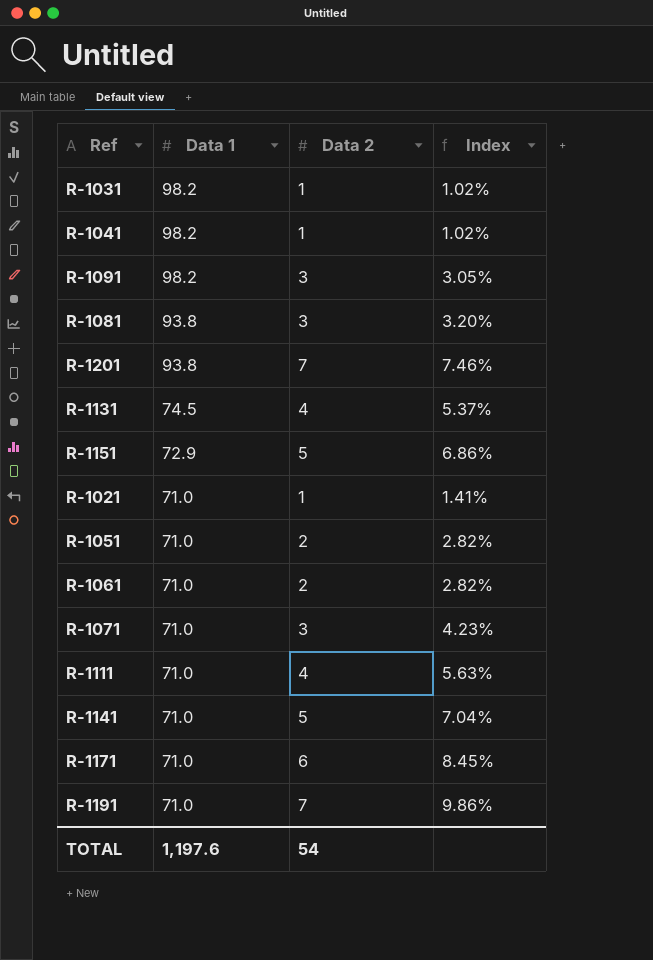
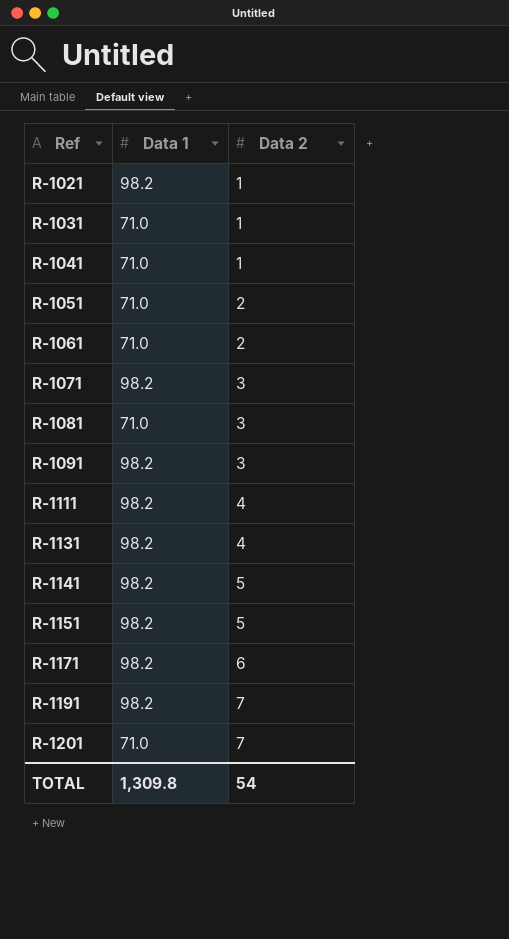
row order: Data 1 descending -> Ref ascending
column Index | formula: [Data 2] / [Data 1] -> none
R-1021 | Data 1: 71.0 -> 98.2
R-1031 | Data 1: 98.2 -> 71.0
R-1041 | Data 1: 98.2 -> 71.0
R-1071 | Data 1: 71.0 -> 98.2
R-1081 | Data 1: 93.8 -> 71.0
R-1111 | Data 1: 71.0 -> 98.2
R-1131 | Data 1: 74.5 -> 98.2
R-1141 | Data 1: 71.0 -> 98.2
R-1151 | Data 1: 72.9 -> 98.2
R-1171 | Data 1: 71.0 -> 98.2
R-1191 | Data 1: 71.0 -> 98.2
R-1201 | Data 1: 93.8 -> 71.0
TOTAL | Data 1: 1,197.6 -> 1,309.8

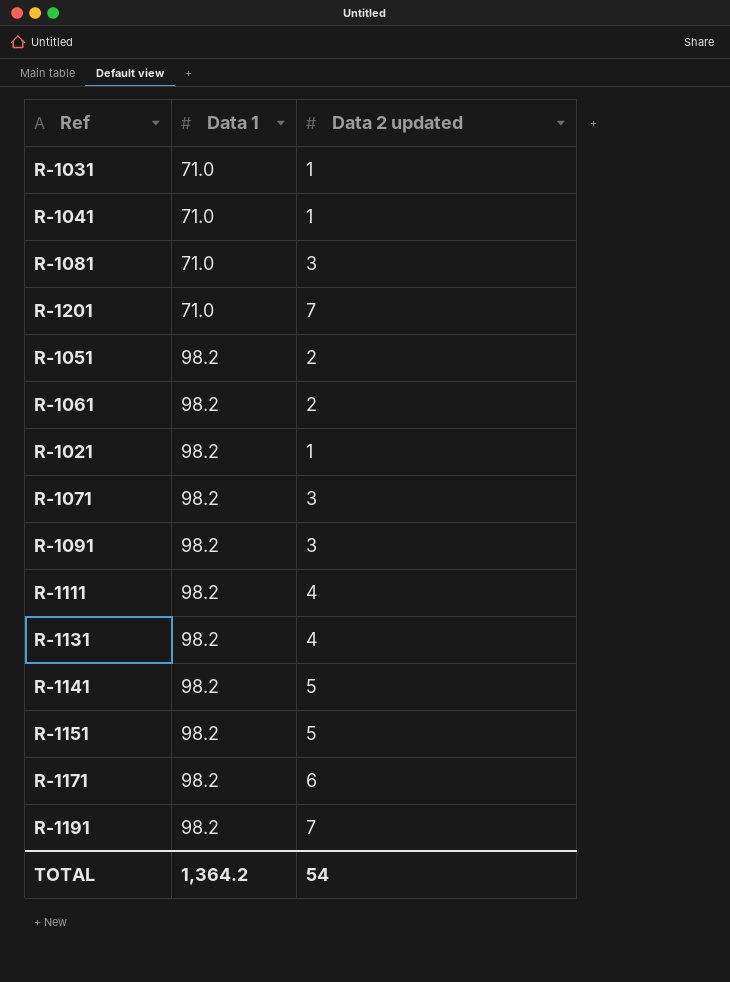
row order: Ref ascending -> Data 1 ascending
column name: Data 2 -> Data 2 updated
R-1051 | Data 1: 71.0 -> 98.2
R-1061 | Data 1: 71.0 -> 98.2
TOTAL | Data 1: 1,309.8 -> 1,364.2

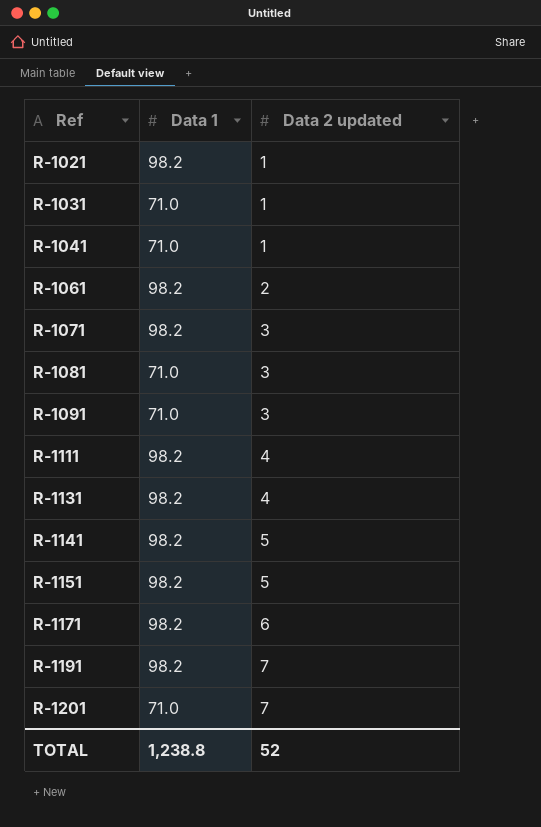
row order: Data 1 ascending -> Ref ascending
row R-1051: 98.2 | 2 -> none
R-1091 | Data 1: 98.2 -> 71.0
TOTAL | Data 1: 1,364.2 -> 1,238.8
TOTAL | Data 2 updated: 54 -> 52

